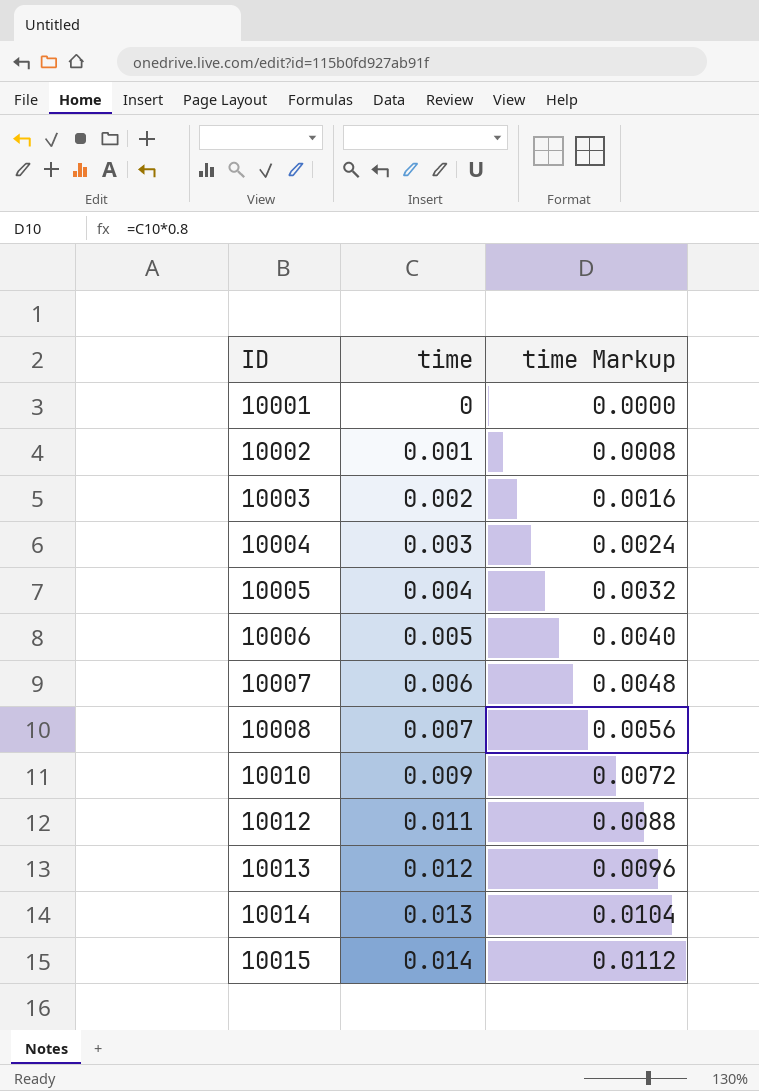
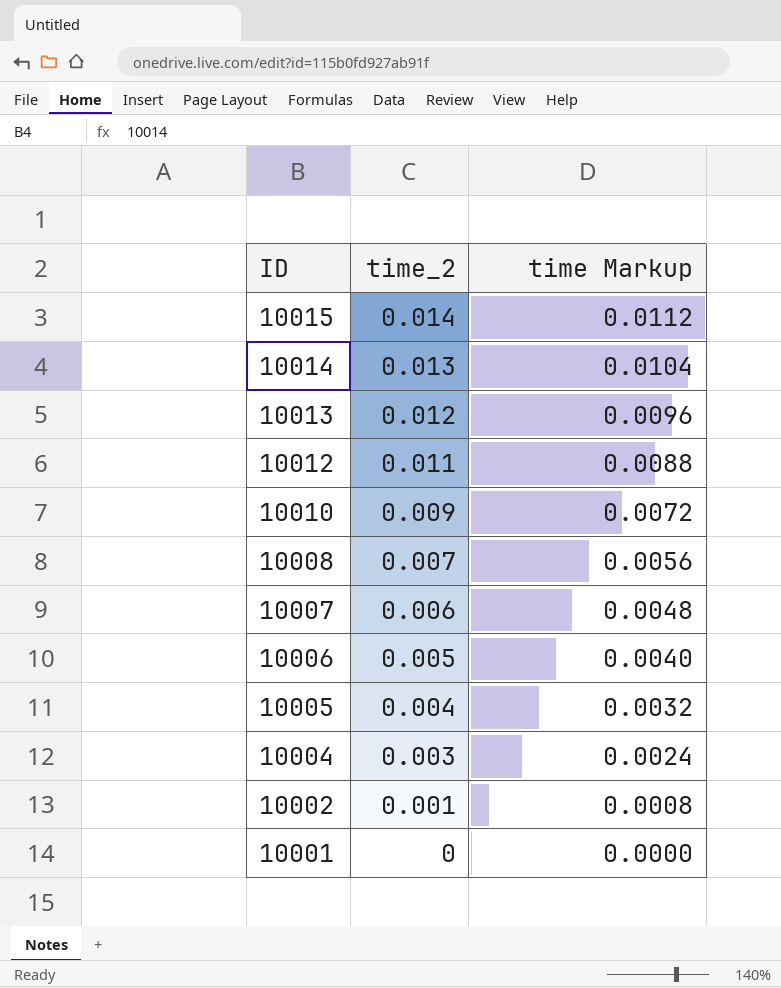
row order: ID ascending -> ID descending
column name: time -> time_2
row 10003: 0.002 | 0.0016 -> none

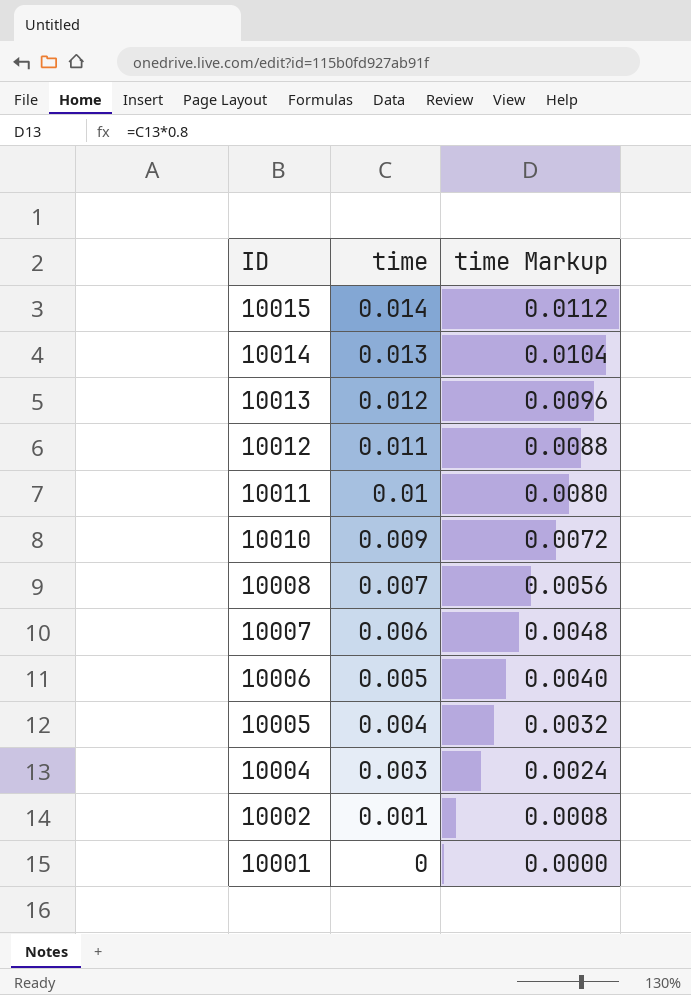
column name: time_2 -> time
row 10011: none -> 0.01 | 0.0080

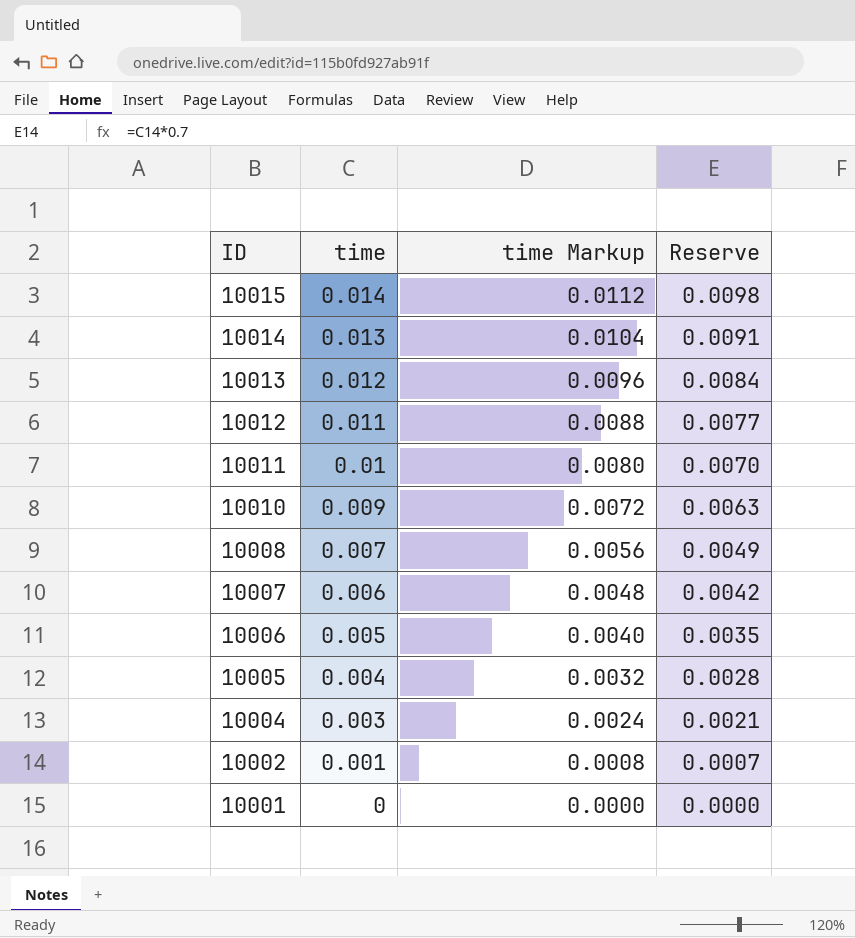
column Reserve | formula: none -> [time] * 0.7

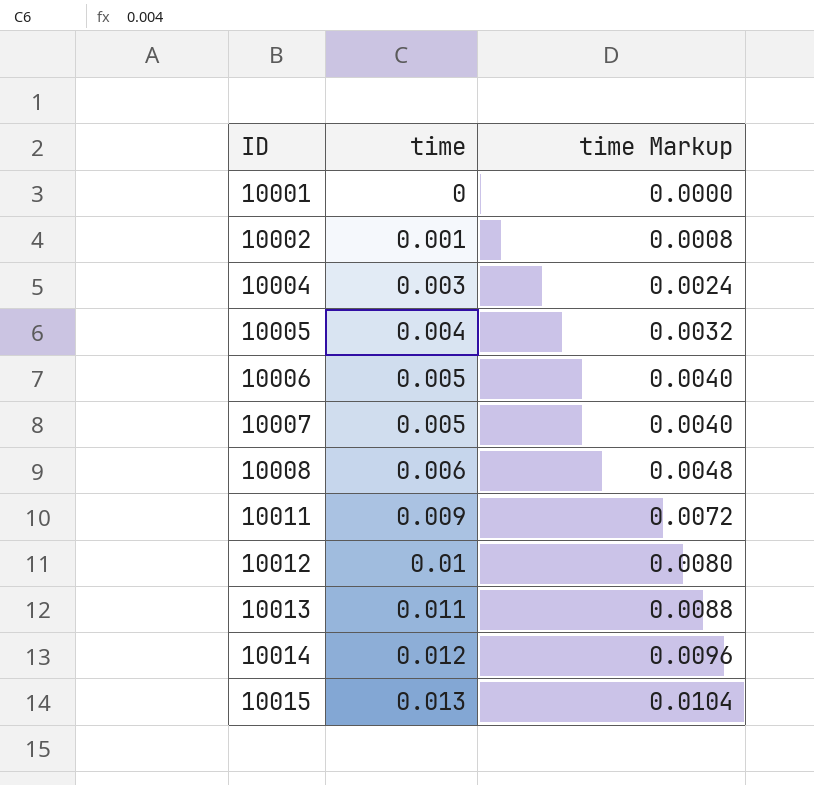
row order: ID descending -> ID ascending
column Reserve | formula: [time] * 0.7 -> none
row 10010: 0.009 | 0.0072 | 0.0063 -> none
10007 | time: 0.006 -> 0.005
10007 | time Markup: 0.0048 -> 0.0040
10008 | time: 0.007 -> 0.006
10008 | time Markup: 0.0056 -> 0.0048
10011 | time: 0.01 -> 0.009
10011 | time Markup: 0.0080 -> 0.0072
10012 | time: 0.011 -> 0.01
10012 | time Markup: 0.0088 -> 0.0080
10013 | time: 0.012 -> 0.011
10013 | time Markup: 0.0096 -> 0.0088
10014 | time: 0.013 -> 0.012
10014 | time Markup: 0.0104 -> 0.0096
10015 | time: 0.014 -> 0.013
10015 | time Markup: 0.0112 -> 0.0104

